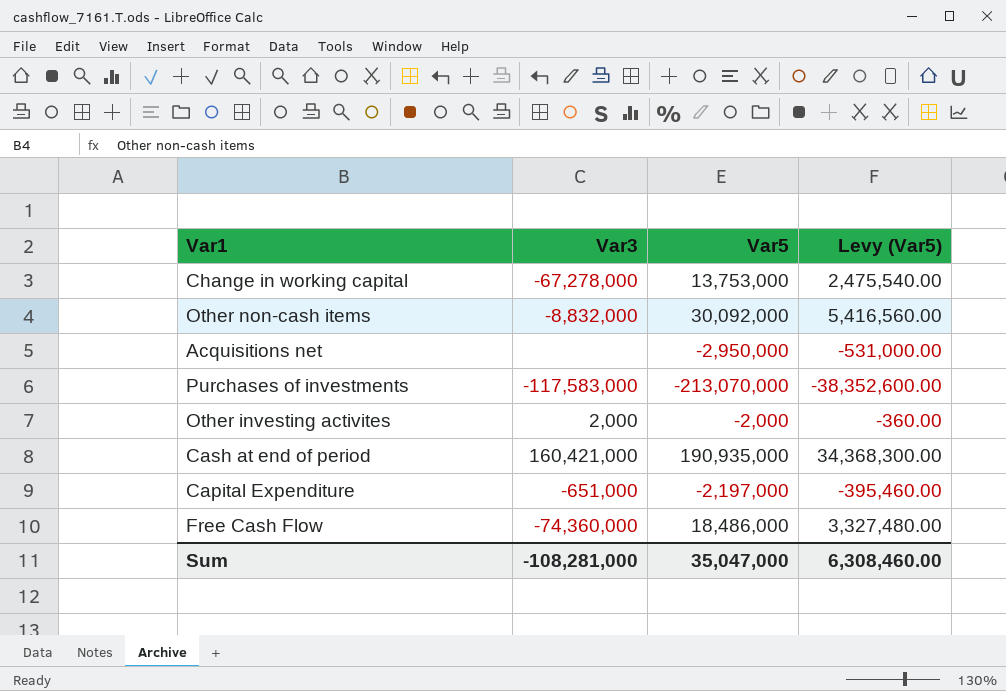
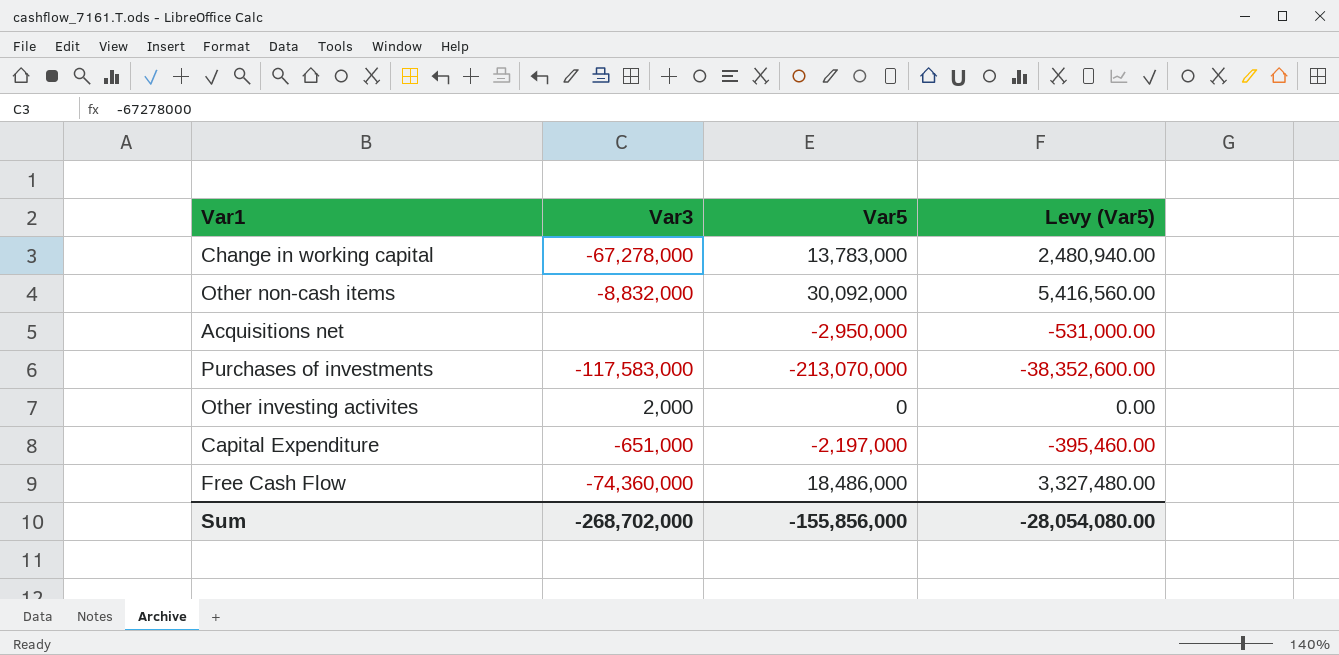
row Cash at end of period: 160,421,000 | 190,935,000 | 34,368,300.00 -> none
Change in working capital | Var5: 13,753,000 -> 13,783,000
Change in working capital | Levy (Var5): 2,475,540.00 -> 2,480,940.00
Other investing activites | Var5: -2,000 -> 0
Other investing activites | Levy (Var5): -360.00 -> 0.00
Sum | Var3: -108,281,000 -> -268,702,000
Sum | Var5: 35,047,000 -> -155,856,000
Sum | Levy (Var5): 6,308,460.00 -> -28,054,080.00

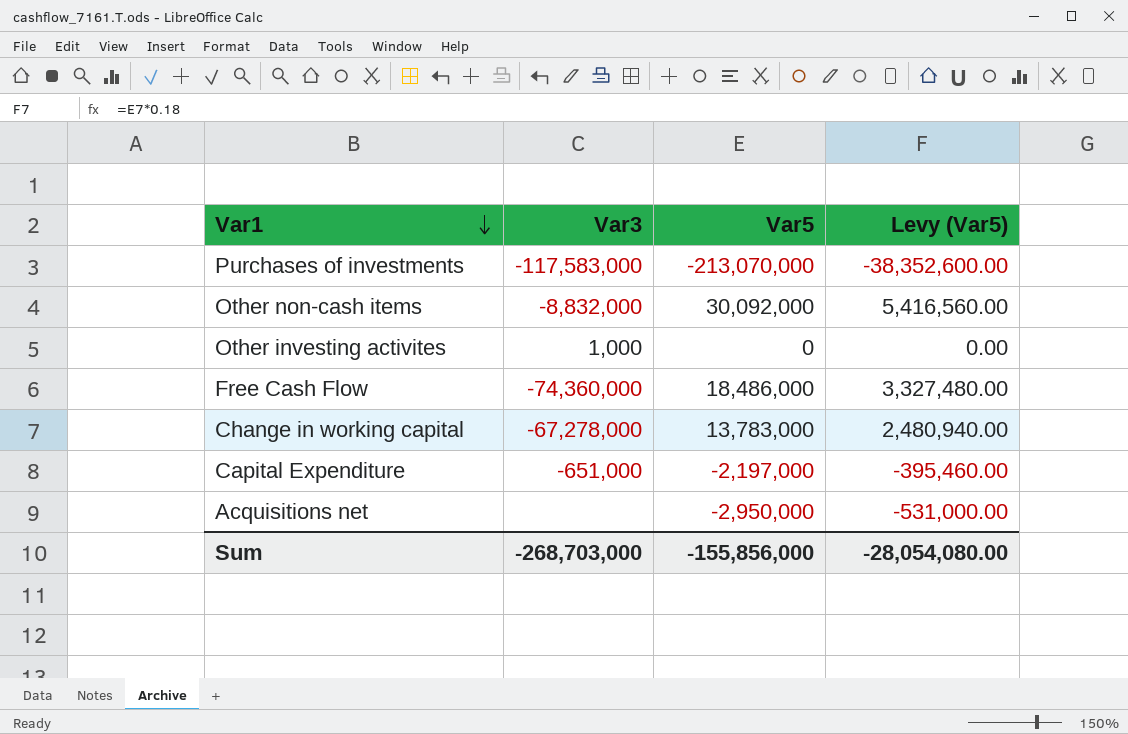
row order: none -> Var1 descending
Other investing activites | Var3: 2,000 -> 1,000
Sum | Var3: -268,702,000 -> -268,703,000

